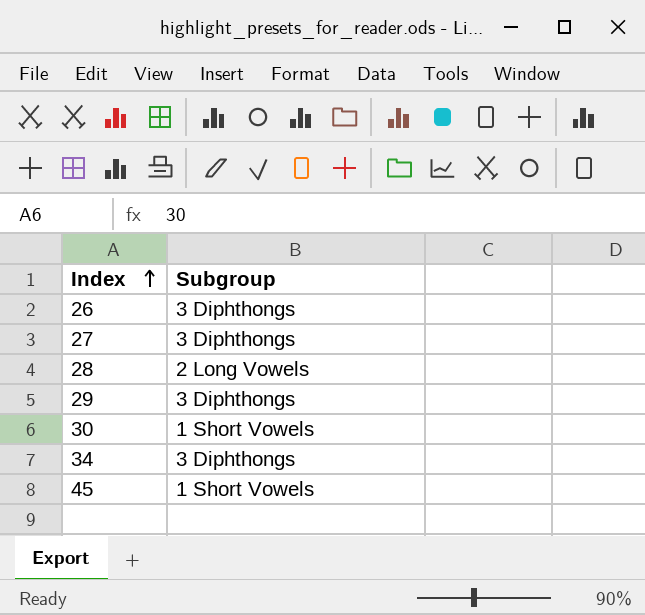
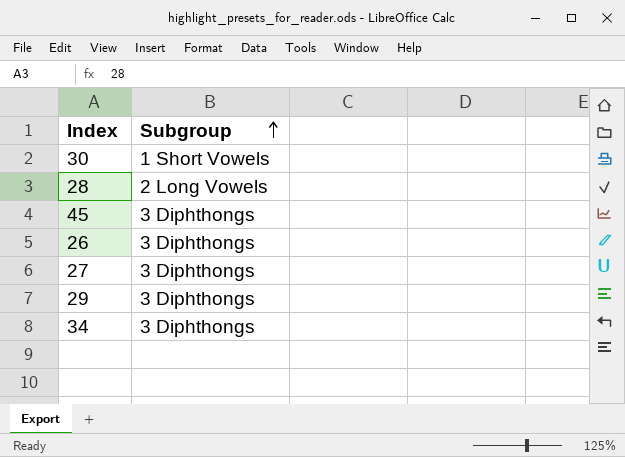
row order: Index ascending -> Subgroup ascending
45 | Subgroup: 1 Short Vowels -> 3 Diphthongs

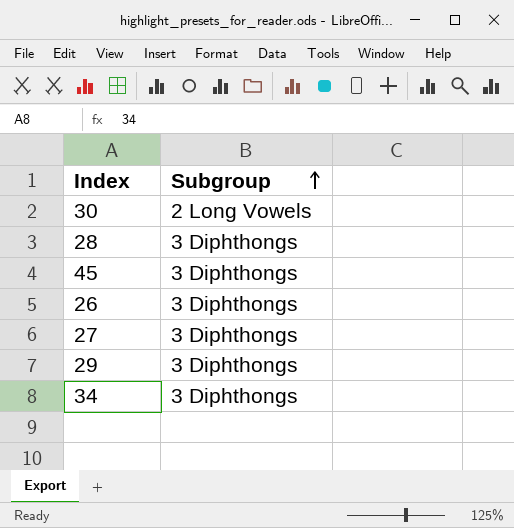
30 | Subgroup: 1 Short Vowels -> 2 Long Vowels
28 | Subgroup: 2 Long Vowels -> 3 Diphthongs

